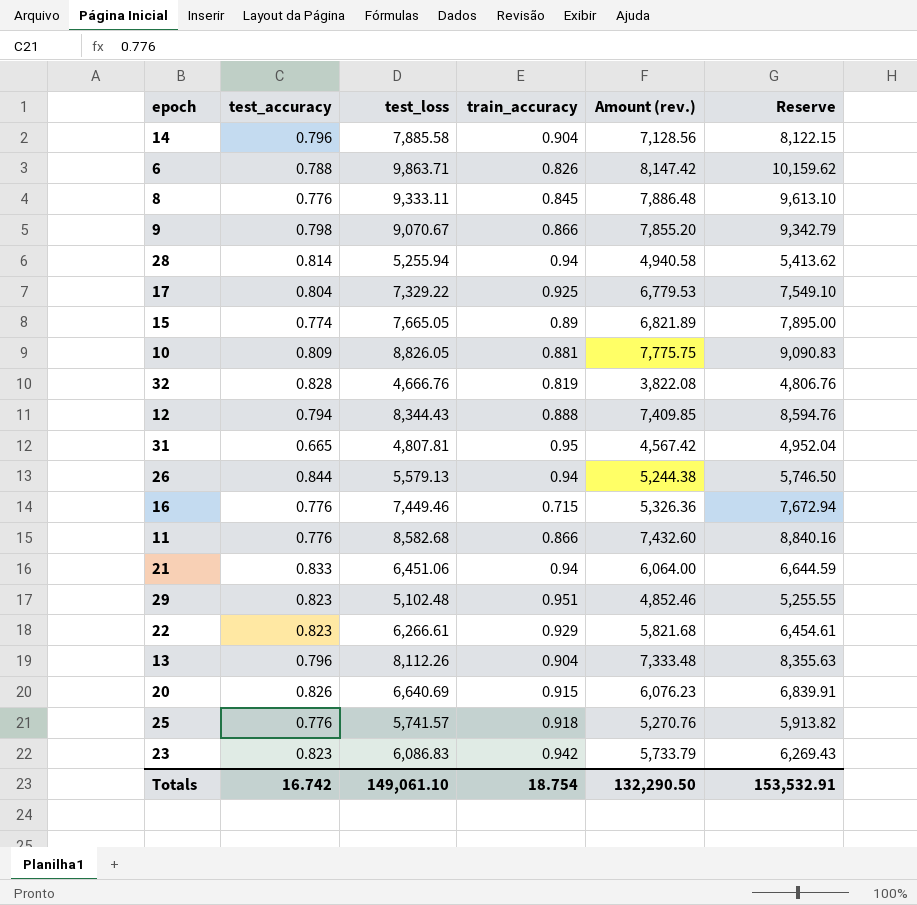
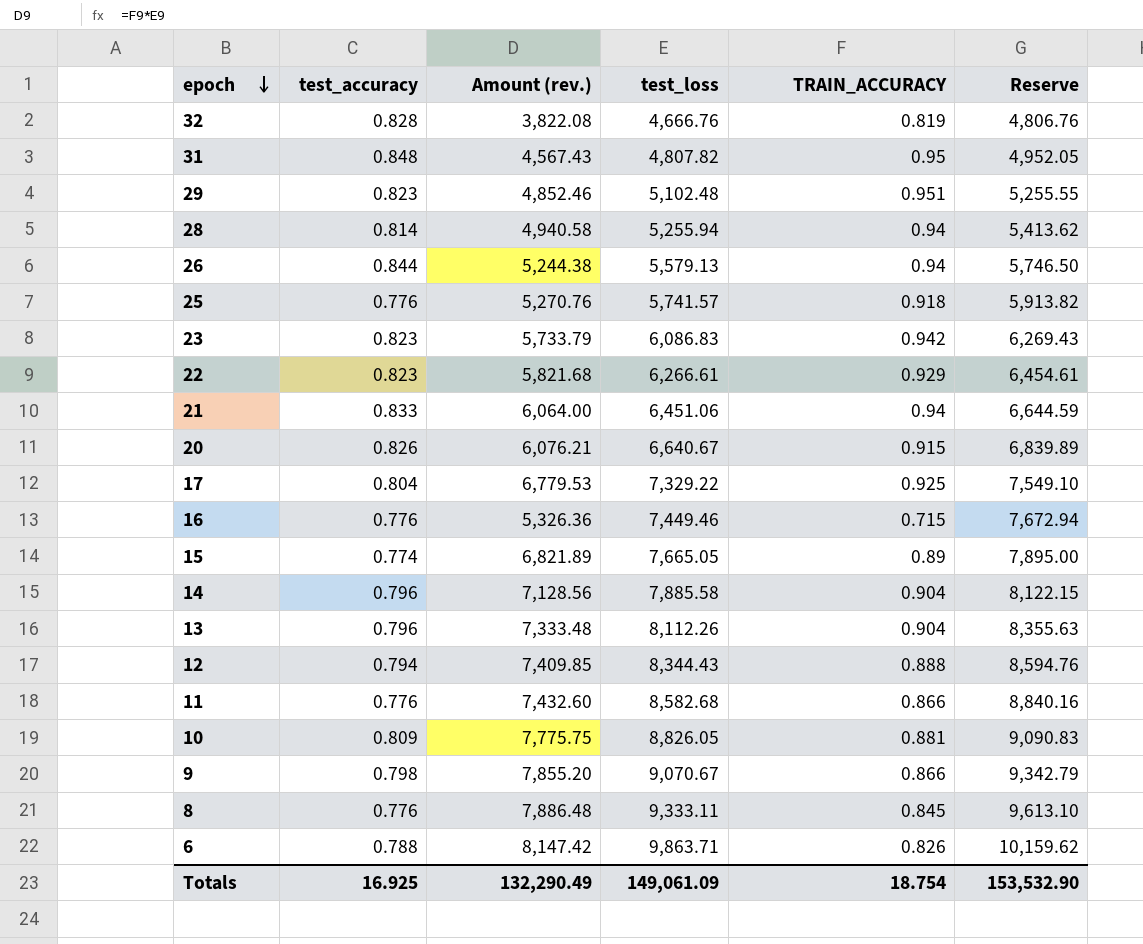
row order: none -> epoch descending
column Amount (rev.) | position: 5 -> 3
column name: train_accuracy -> TRAIN_ACCURACY
31 | test_accuracy: 0.665 -> 0.848
31 | Amount (rev.): 4,567.42 -> 4,567.43
31 | test_loss: 4,807.81 -> 4,807.82
31 | Reserve: 4,952.04 -> 4,952.05
20 | Amount (rev.): 6,076.23 -> 6,076.21
20 | test_loss: 6,640.69 -> 6,640.67
20 | Reserve: 6,839.91 -> 6,839.89
Totals | test_accuracy: 16.742 -> 16.925
Totals | Amount (rev.): 132,290.50 -> 132,290.49
Totals | test_loss: 149,061.10 -> 149,061.09
Totals | Reserve: 153,532.91 -> 153,532.90

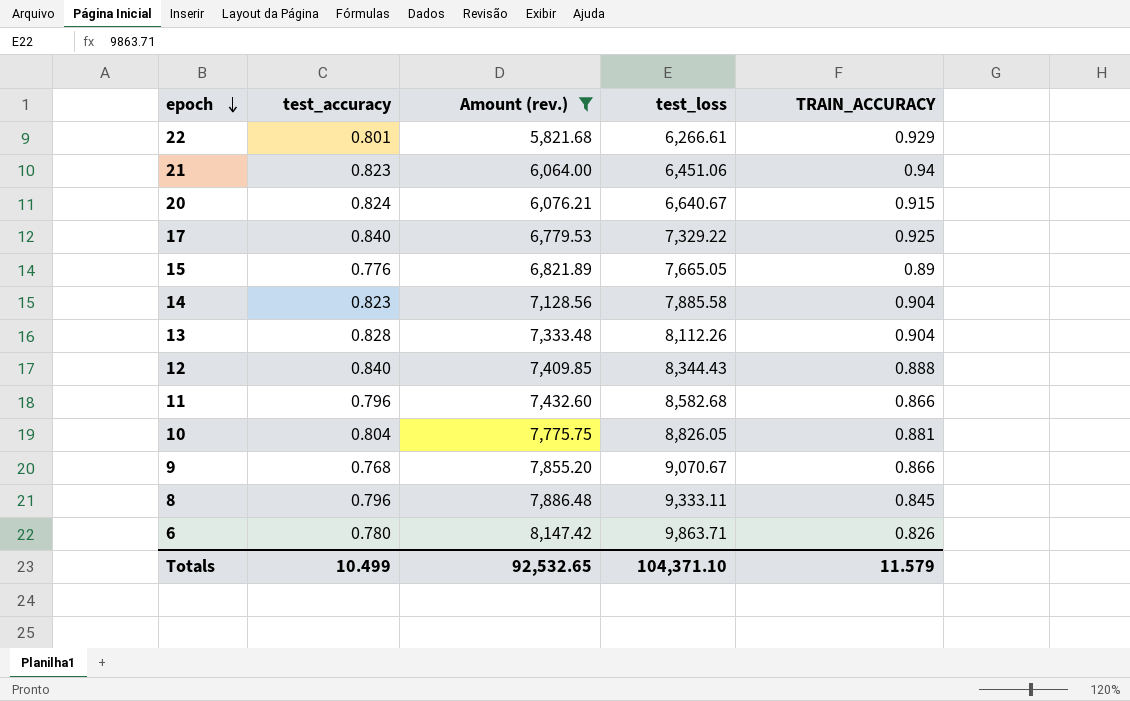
filter: none -> Amount (rev.) >= 5,821.68
column Reserve | formula: [test_loss] * 1.03 -> none
22 | test_accuracy: 0.823 -> 0.801
21 | test_accuracy: 0.833 -> 0.823
20 | test_accuracy: 0.826 -> 0.824
17 | test_accuracy: 0.804 -> 0.840
15 | test_accuracy: 0.774 -> 0.776
14 | test_accuracy: 0.796 -> 0.823
13 | test_accuracy: 0.796 -> 0.828
12 | test_accuracy: 0.794 -> 0.840
11 | test_accuracy: 0.776 -> 0.796
10 | test_accuracy: 0.809 -> 0.804
9 | test_accuracy: 0.798 -> 0.768
8 | test_accuracy: 0.776 -> 0.796
6 | test_accuracy: 0.788 -> 0.780
Totals | test_accuracy: 16.925 -> 10.499
Totals | Amount (rev.): 132,290.49 -> 92,532.65
Totals | test_loss: 149,061.09 -> 104,371.10
Totals | TRAIN_ACCURACY: 18.754 -> 11.579

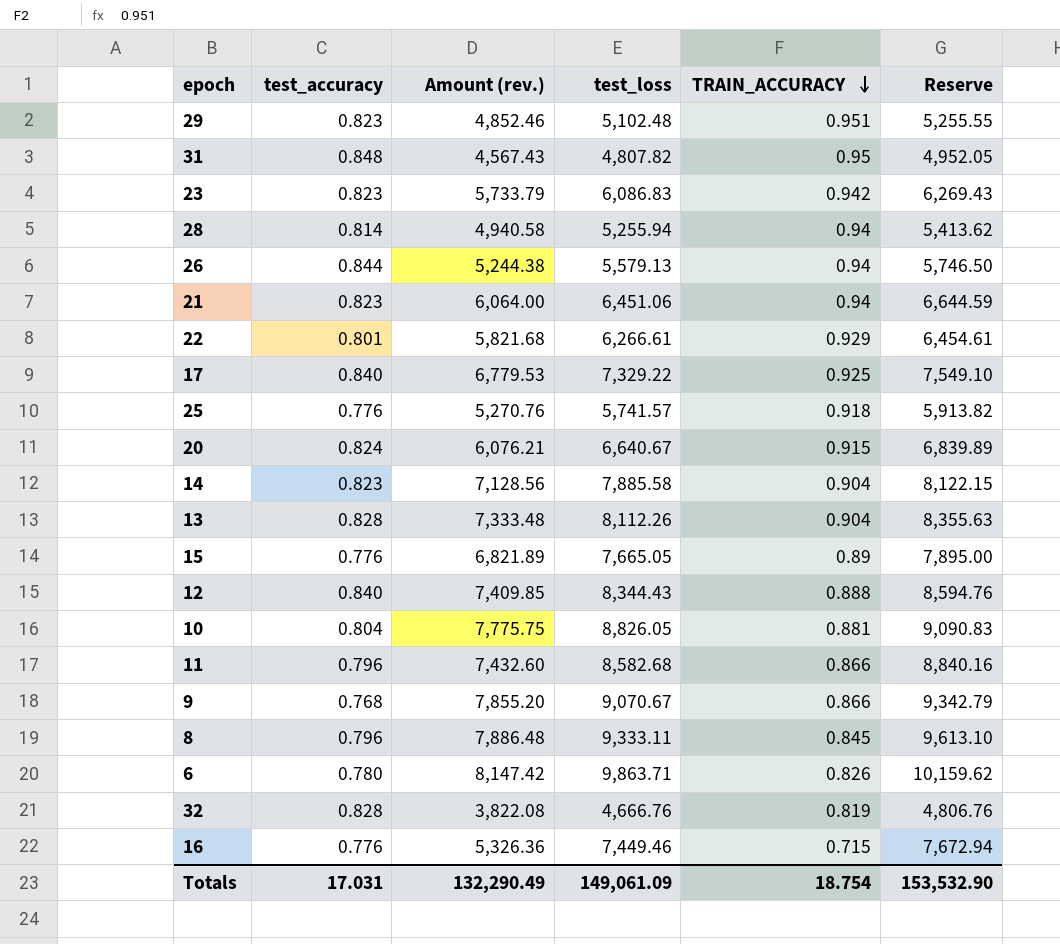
filter: Amount (rev.) >= 5,821.68 -> none
row order: epoch descending -> TRAIN_ACCURACY descending
column Reserve | formula: none -> [test_loss] * 1.03
Totals | test_accuracy: 10.499 -> 17.031
Totals | Amount (rev.): 92,532.65 -> 132,290.49
Totals | test_loss: 104,371.10 -> 149,061.09
Totals | TRAIN_ACCURACY: 11.579 -> 18.754

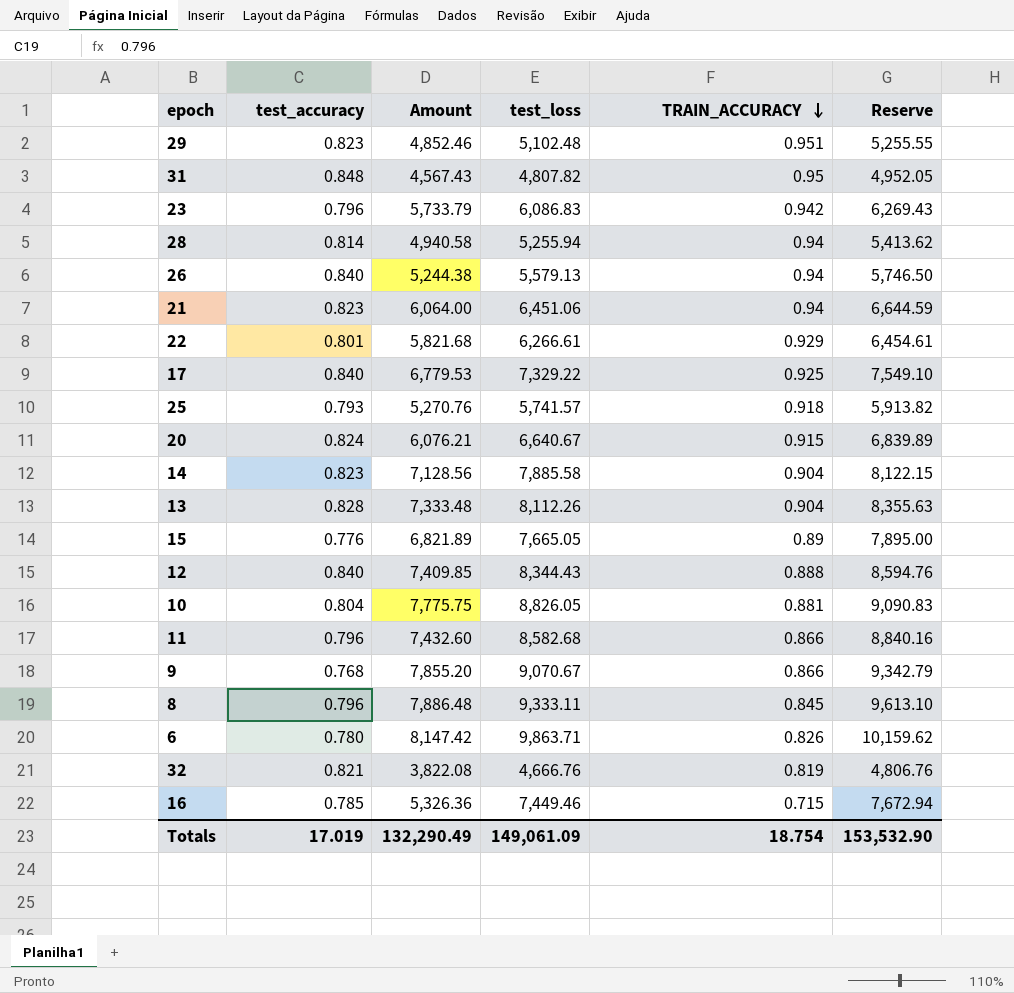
column name: Amount (rev.) -> Amount
23 | test_accuracy: 0.823 -> 0.796
26 | test_accuracy: 0.844 -> 0.840
25 | test_accuracy: 0.776 -> 0.793
32 | test_accuracy: 0.828 -> 0.821
16 | test_accuracy: 0.776 -> 0.785
Totals | test_accuracy: 17.031 -> 17.019

